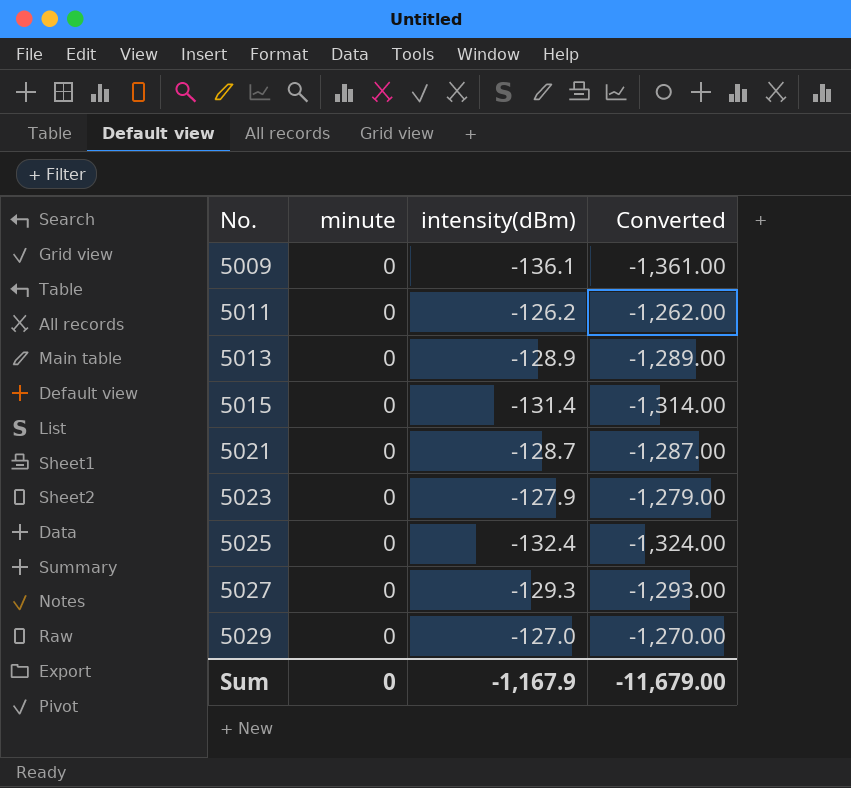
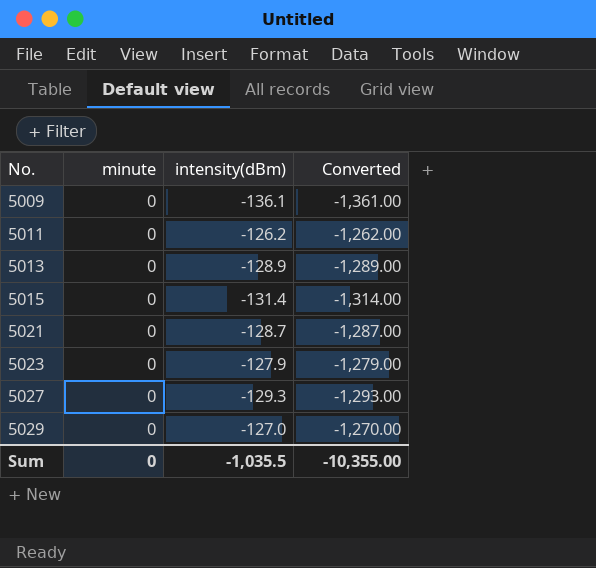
row 5025: 0 | -132.4 | -1,324.00 -> none
Sum | intensity(dBm): -1,167.9 -> -1,035.5
Sum | Converted: -11,679.00 -> -10,355.00

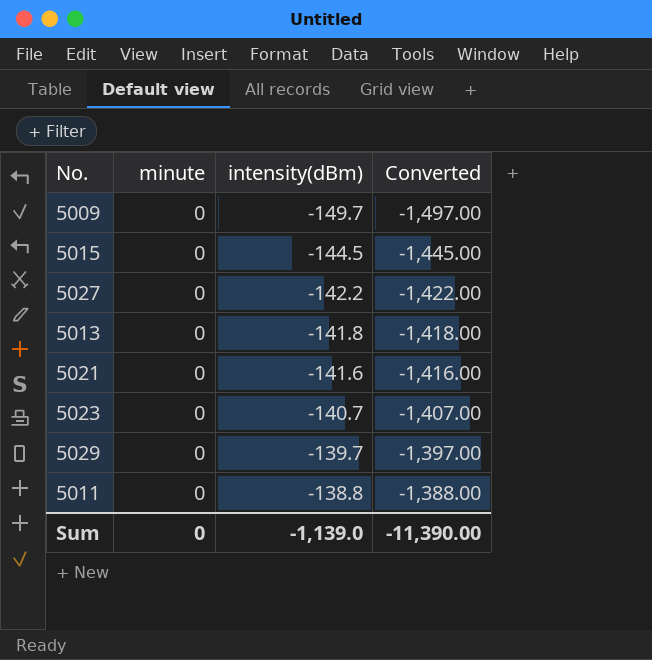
row order: No. ascending -> intensity(dBm) ascending
5009 | intensity(dBm): -136.1 -> -149.7
5009 | Converted: -1,361.00 -> -1,497.00
5015 | intensity(dBm): -131.4 -> -144.5
5015 | Converted: -1,314.00 -> -1,445.00
5027 | intensity(dBm): -129.3 -> -142.2
5027 | Converted: -1,293.00 -> -1,422.00
5013 | intensity(dBm): -128.9 -> -141.8
5013 | Converted: -1,289.00 -> -1,418.00
5021 | intensity(dBm): -128.7 -> -141.6
5021 | Converted: -1,287.00 -> -1,416.00
5023 | intensity(dBm): -127.9 -> -140.7
5023 | Converted: -1,279.00 -> -1,407.00
5029 | intensity(dBm): -127.0 -> -139.7
5029 | Converted: -1,270.00 -> -1,397.00
5011 | intensity(dBm): -126.2 -> -138.8
5011 | Converted: -1,262.00 -> -1,388.00
Sum | intensity(dBm): -1,035.5 -> -1,139.0
Sum | Converted: -10,355.00 -> -11,390.00

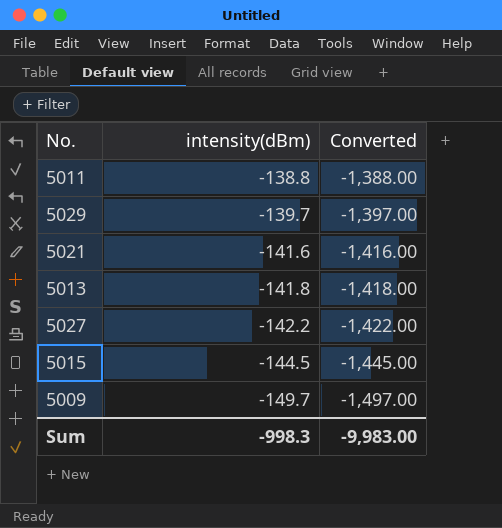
row order: intensity(dBm) ascending -> intensity(dBm) descending
column minute | position: 2 -> none
row 5023: 0 | -140.7 | -1,407.00 -> none
Sum | intensity(dBm): -1,139.0 -> -998.3
Sum | Converted: -11,390.00 -> -9,983.00

